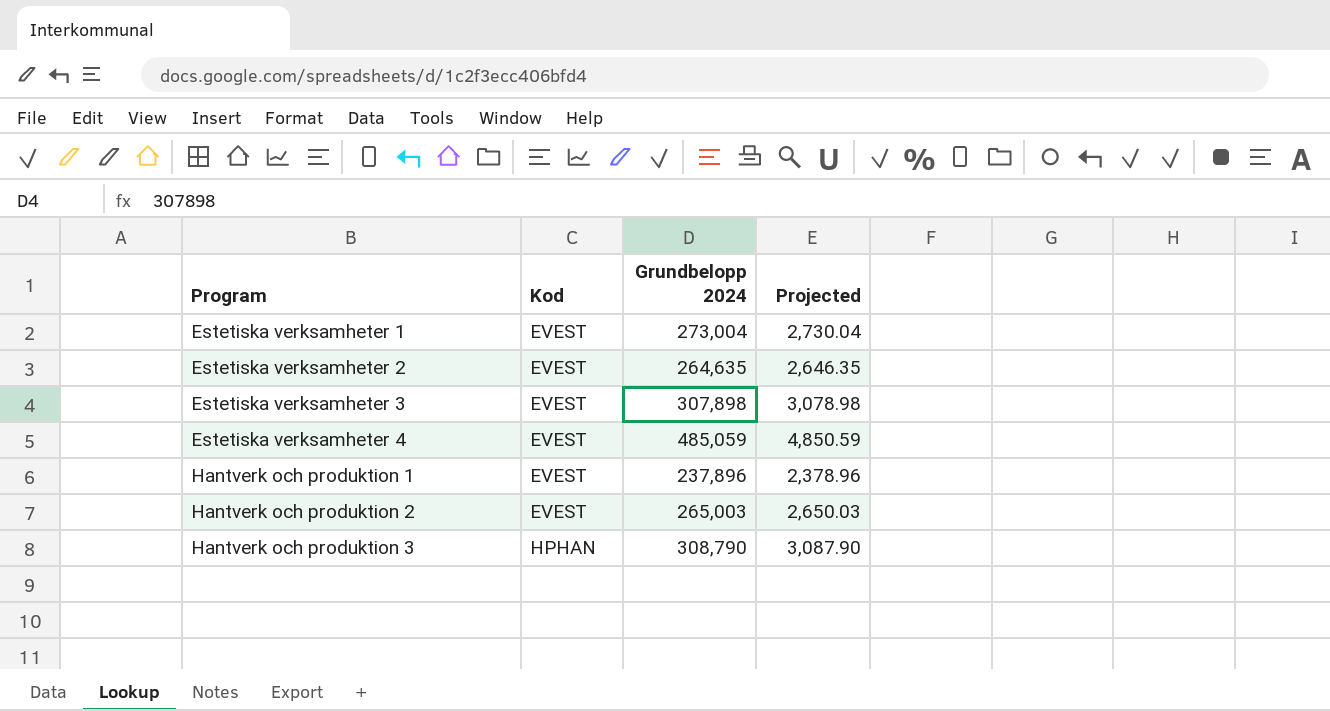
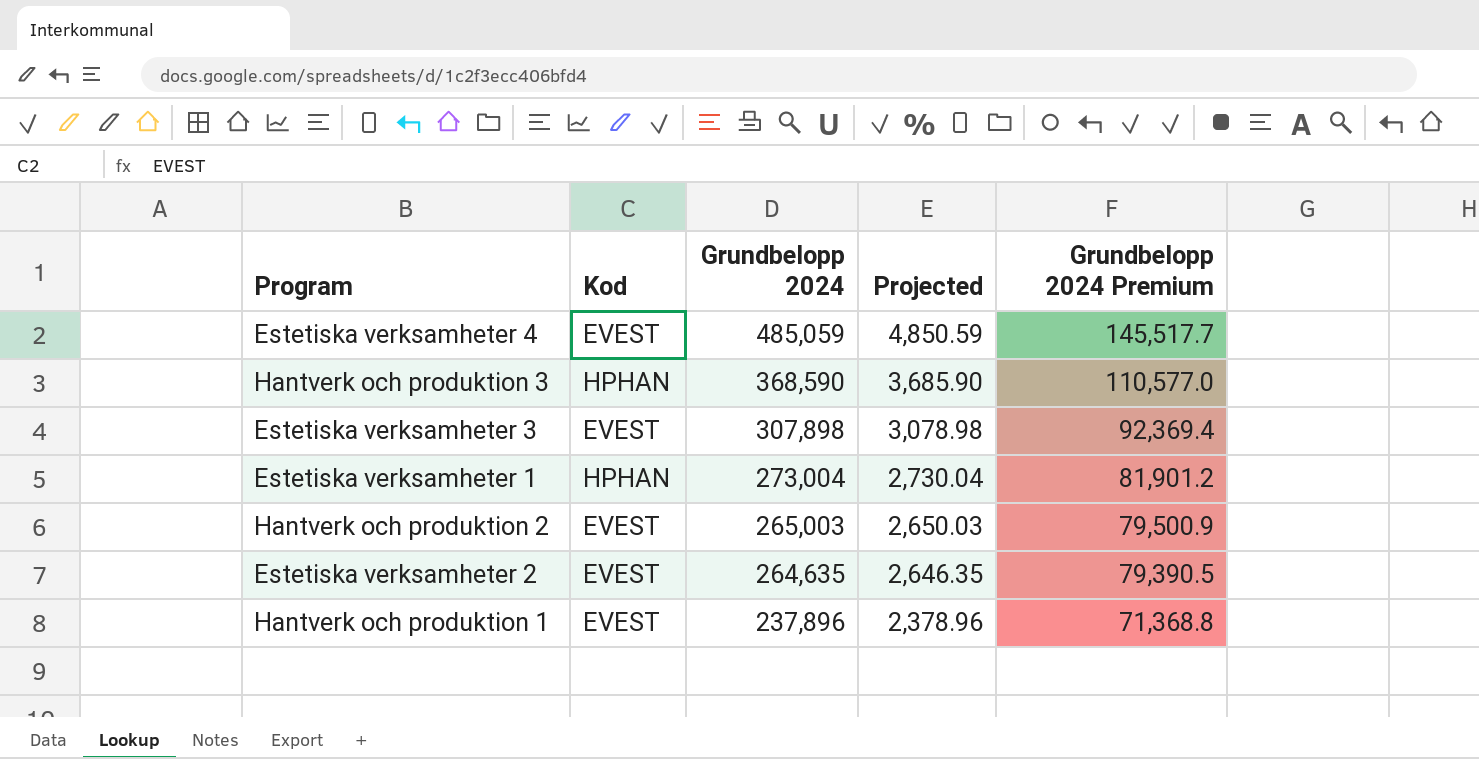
row order: Program ascending -> Grundbelopp 2024 descending
column Grundbelopp 2024 Premium | formula: none -> [Grundbelopp 2024] * 0.3
Hantverk och produktion 3 | Grundbelopp 2024: 308,790 -> 368,590
Hantverk och produktion 3 | Projected: 3,087.90 -> 3,685.90
Estetiska verksamheter 1 | Kod: EVEST -> HPHAN

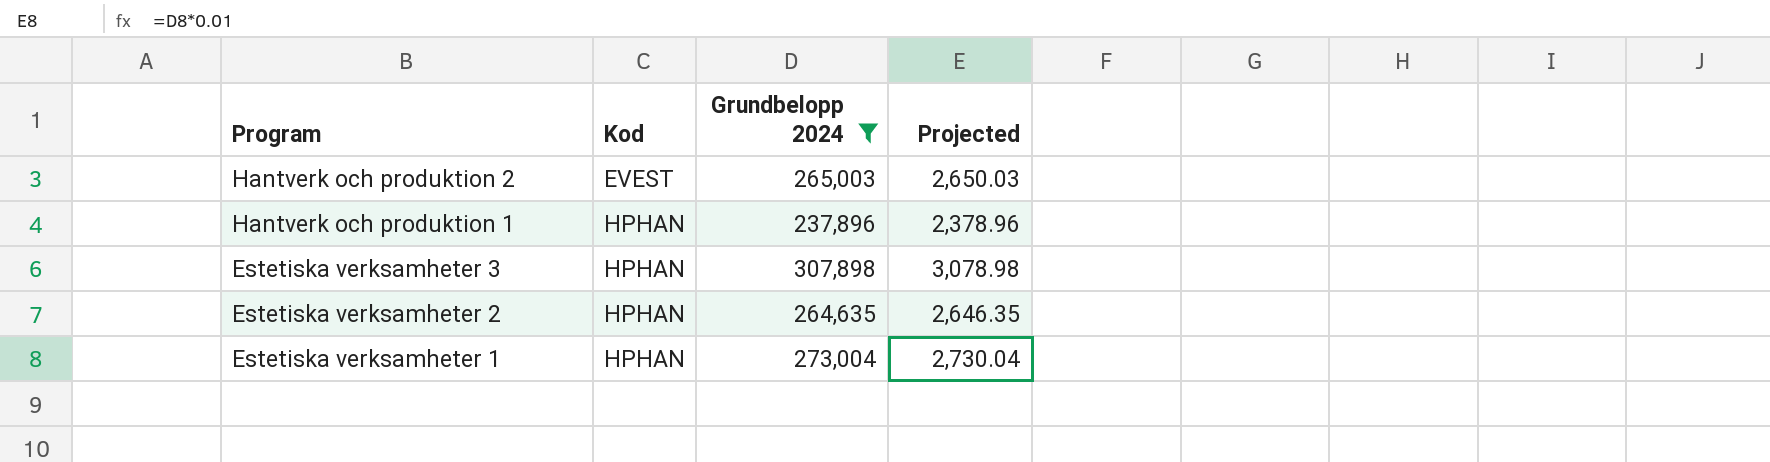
filter: none -> Grundbelopp 2024 <= 307,898
row order: Grundbelopp 2024 descending -> Program descending
column Grundbelopp 2024 Premium | formula: [Grundbelopp 2024] * 0.3 -> none
Hantverk och produktion 1 | Kod: EVEST -> HPHAN
Estetiska verksamheter 3 | Kod: EVEST -> HPHAN
Estetiska verksamheter 2 | Kod: EVEST -> HPHAN

